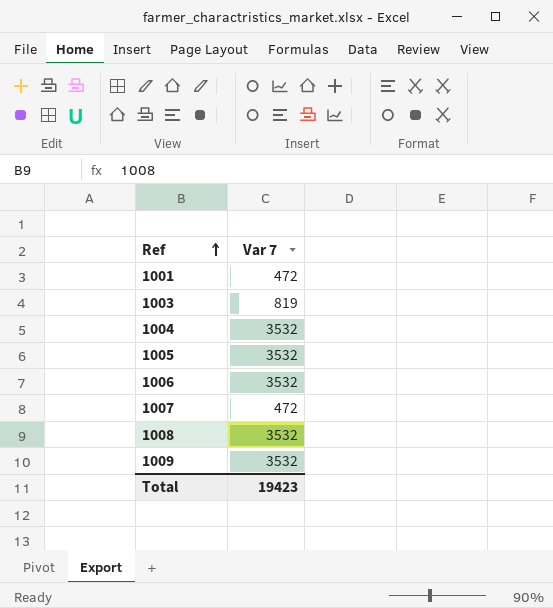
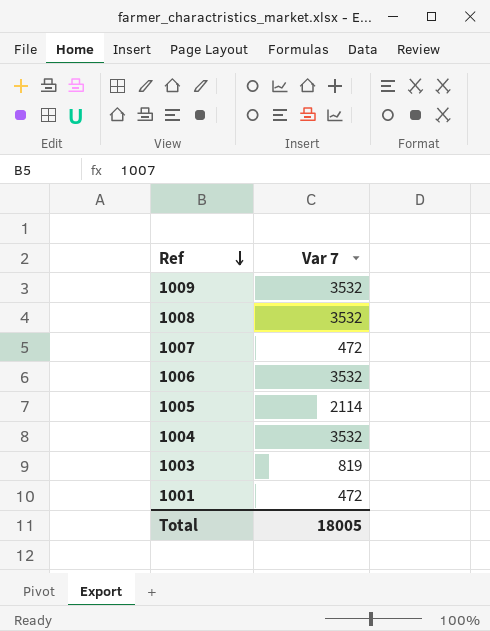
row order: Ref ascending -> Ref descending
1005 | Var 7: 3532 -> 2114
Total | Var 7: 19423 -> 18005

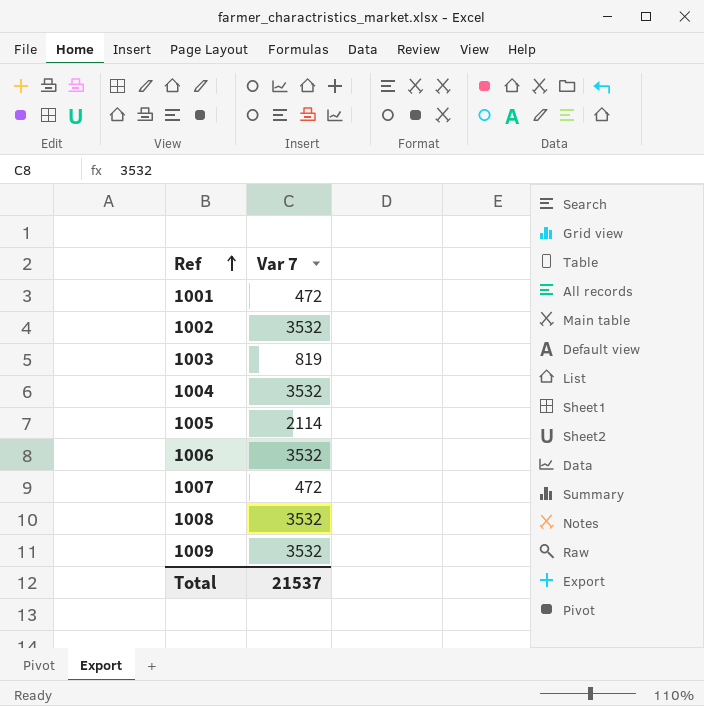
row order: Ref descending -> Ref ascending
row 1002: none -> 3532
Total | Var 7: 18005 -> 21537

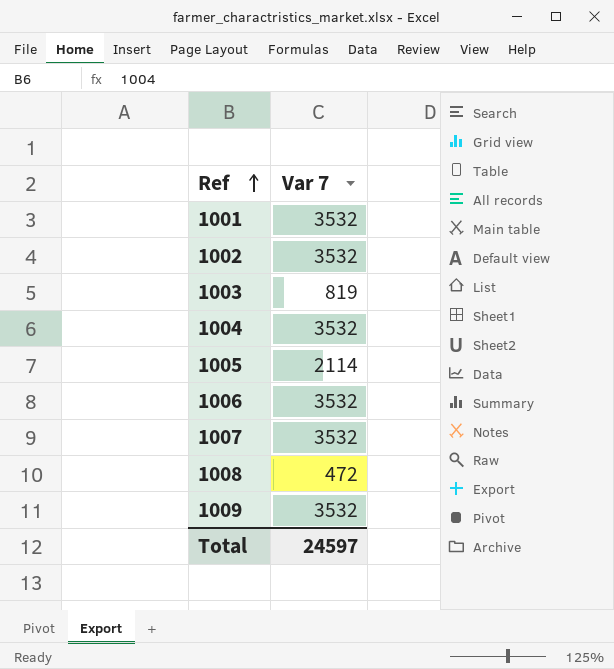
1001 | Var 7: 472 -> 3532
1007 | Var 7: 472 -> 3532
1008 | Var 7: 3532 -> 472
Total | Var 7: 21537 -> 24597

